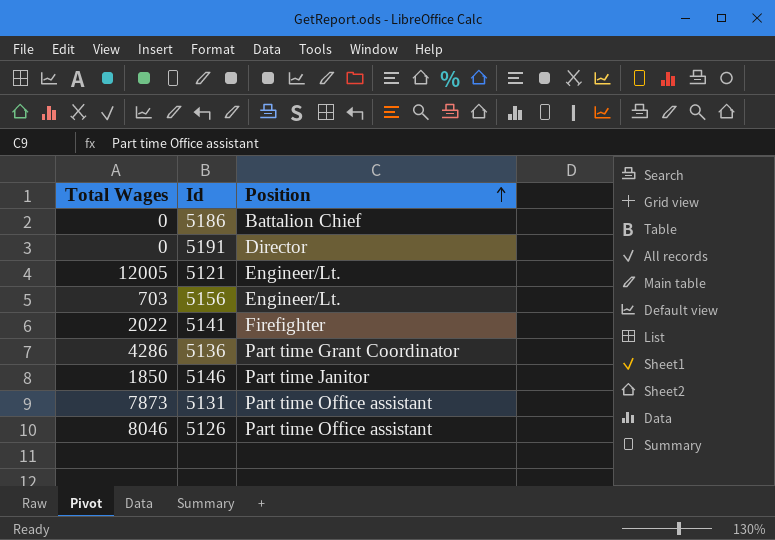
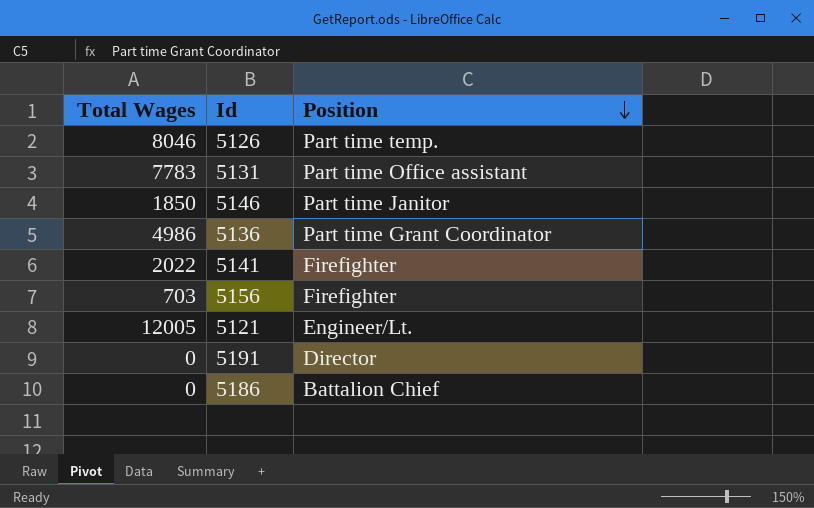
row order: Position ascending -> Position descending
5126 | Position: Part time Office assistant -> Part time temp.
5131 | Total Wages: 7873 -> 7783
5136 | Total Wages: 4286 -> 4986
5156 | Position: Engineer/Lt. -> Firefighter

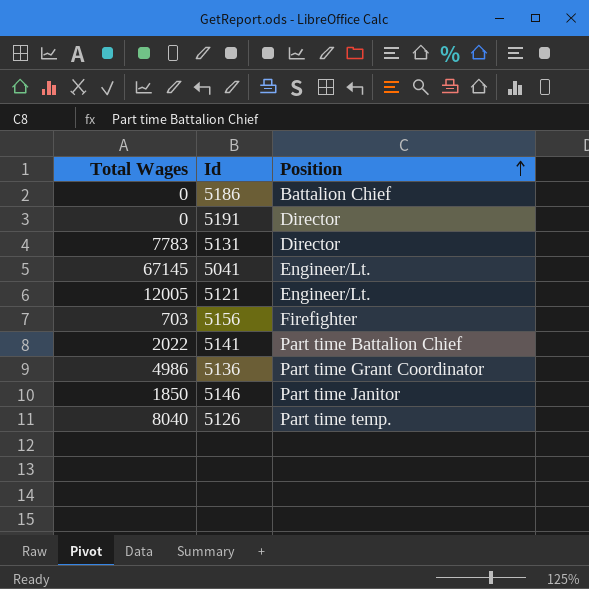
row order: Position descending -> Position ascending
5131 | Position: Part time Office assistant -> Director
row 5041: none -> 67145 | Engineer/Lt.
5141 | Position: Firefighter -> Part time Battalion Chief
5126 | Total Wages: 8046 -> 8040

